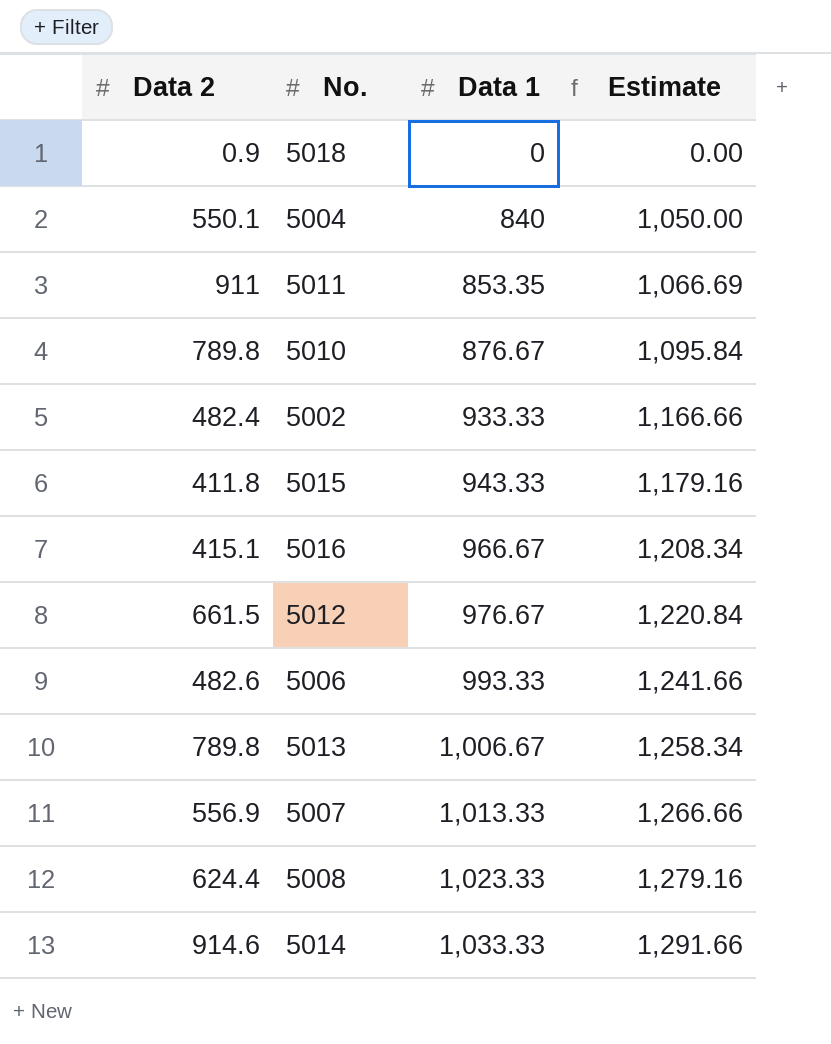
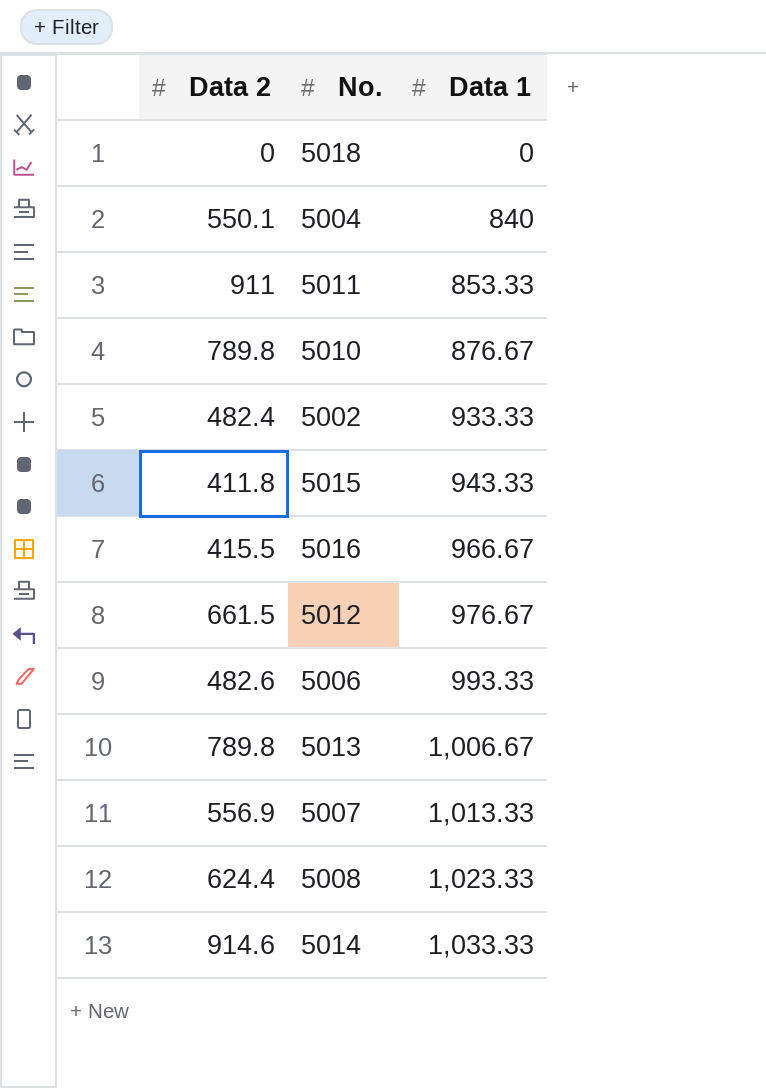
column Estimate | formula: [Data 1] * 1.25 -> none
5018 | Data 2: 0.9 -> 0
5011 | Data 1: 853.35 -> 853.33
5016 | Data 2: 415.1 -> 415.5

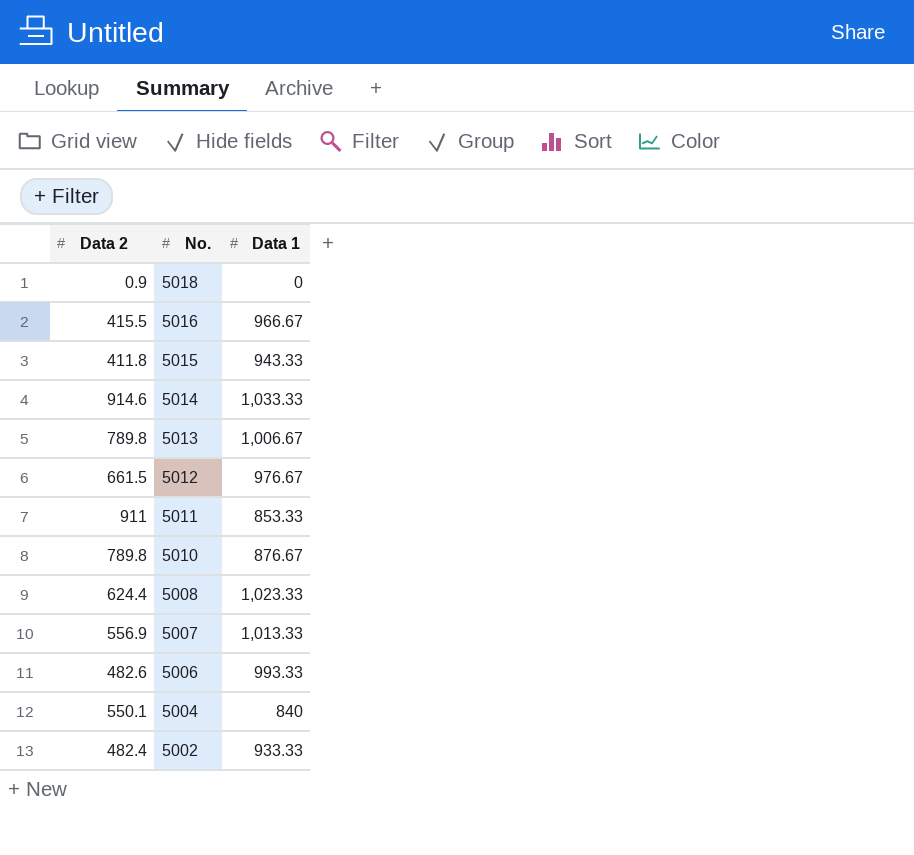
row order: Data 1 ascending -> No. descending
5018 | Data 2: 0 -> 0.9

